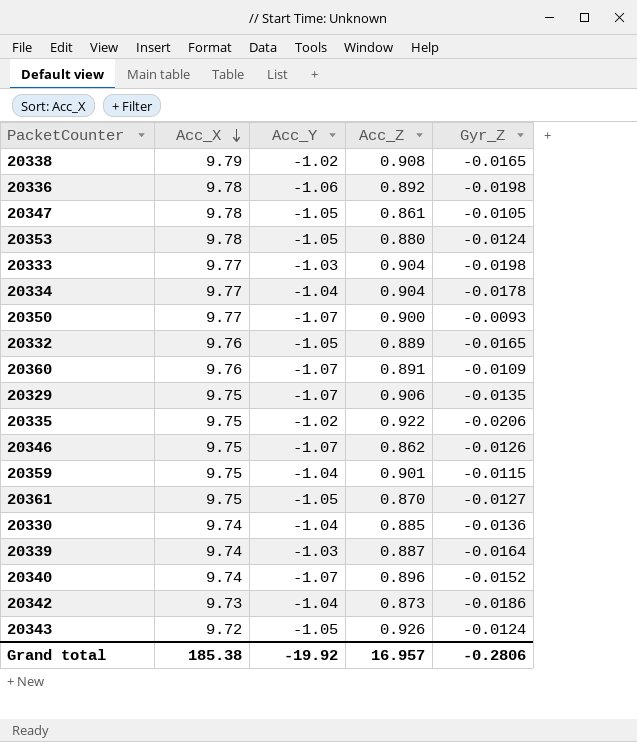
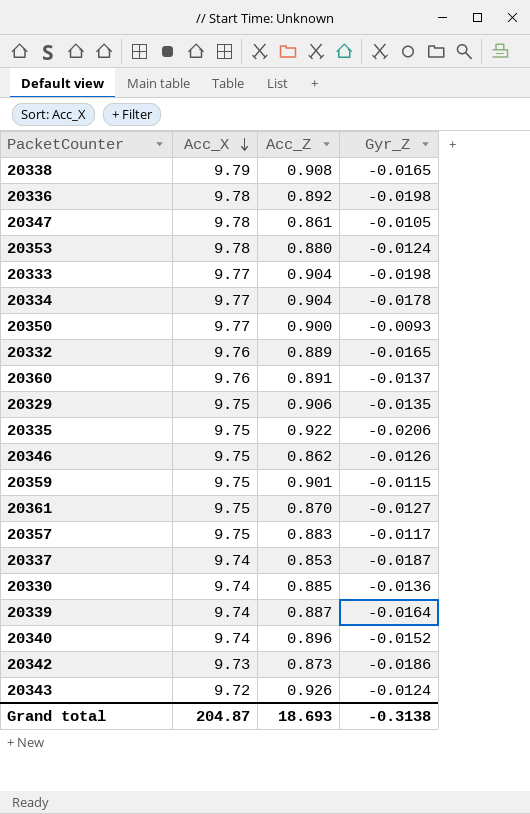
column Acc_Y | position: 3 -> none
20360 | Gyr_Z: -0.0109 -> -0.0137
row 20357: none -> 9.75 | 0.883 | -0.0117
row 20337: none -> 9.74 | 0.853 | -0.0187
Grand total | Acc_X: 185.38 -> 204.87
Grand total | Acc_Z: 16.957 -> 18.693
Grand total | Gyr_Z: -0.2806 -> -0.3138

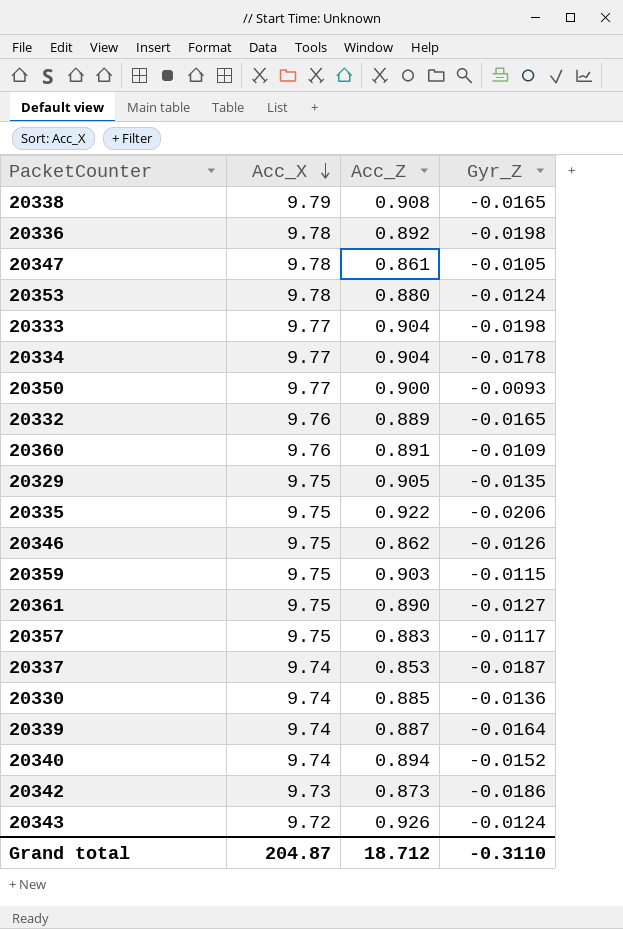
20360 | Gyr_Z: -0.0137 -> -0.0109
20329 | Acc_Z: 0.906 -> 0.905
20359 | Acc_Z: 0.901 -> 0.903
20361 | Acc_Z: 0.870 -> 0.890
20340 | Acc_Z: 0.896 -> 0.894
Grand total | Acc_Z: 18.693 -> 18.712
Grand total | Gyr_Z: -0.3138 -> -0.3110

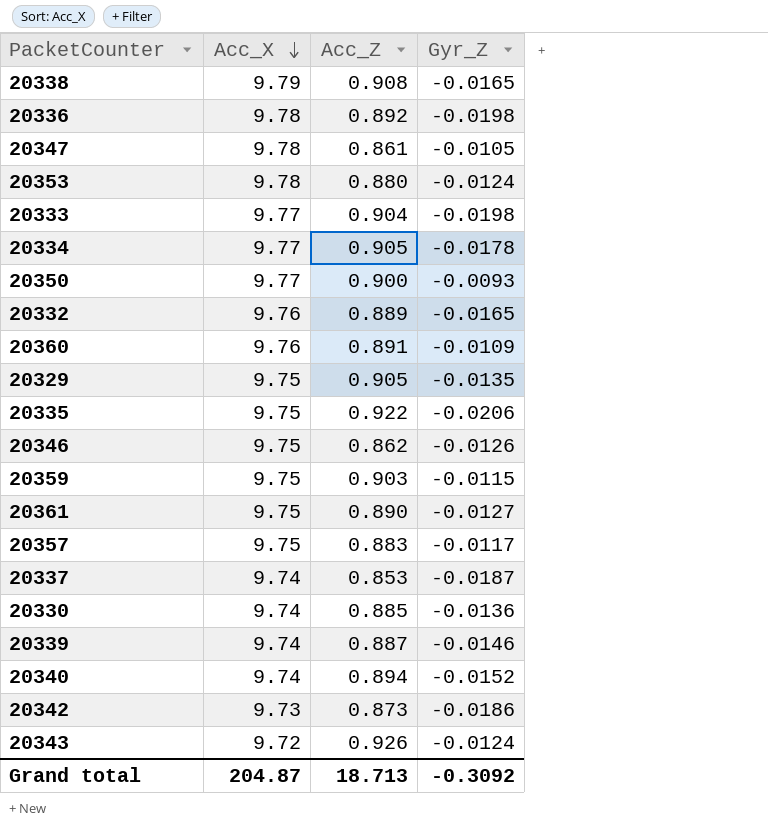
20334 | Acc_Z: 0.904 -> 0.905
20339 | Gyr_Z: -0.0164 -> -0.0146
Grand total | Acc_Z: 18.712 -> 18.713
Grand total | Gyr_Z: -0.3110 -> -0.3092

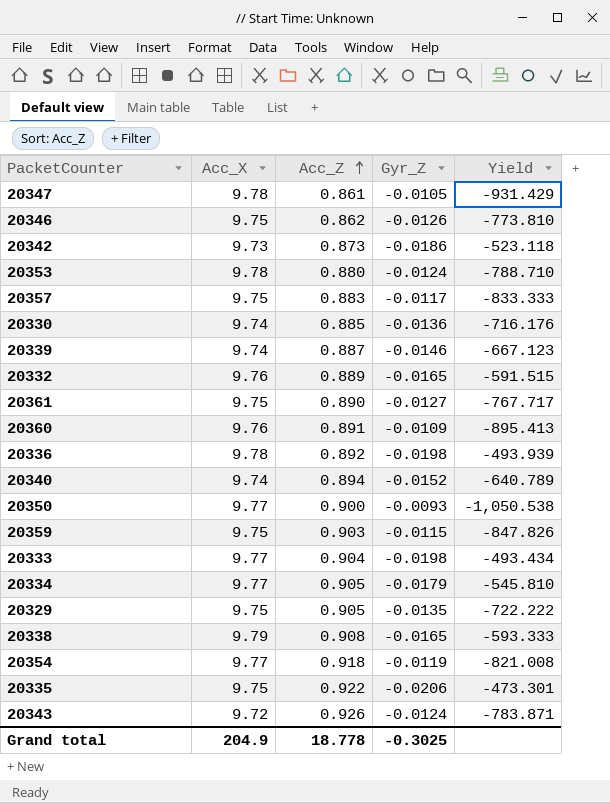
row order: Acc_X descending -> Acc_Z ascending
column Yield | formula: none -> [Acc_X] / [Gyr_Z]
row 20337: 9.74 | 0.853 | -0.0187 -> none
20334 | Gyr_Z: -0.0178 -> -0.0179
row 20354: none -> 9.77 | 0.918 | -0.0119 | -821.008
Grand total | Acc_X: 204.87 -> 204.9
Grand total | Acc_Z: 18.713 -> 18.778
Grand total | Gyr_Z: -0.3092 -> -0.3025

